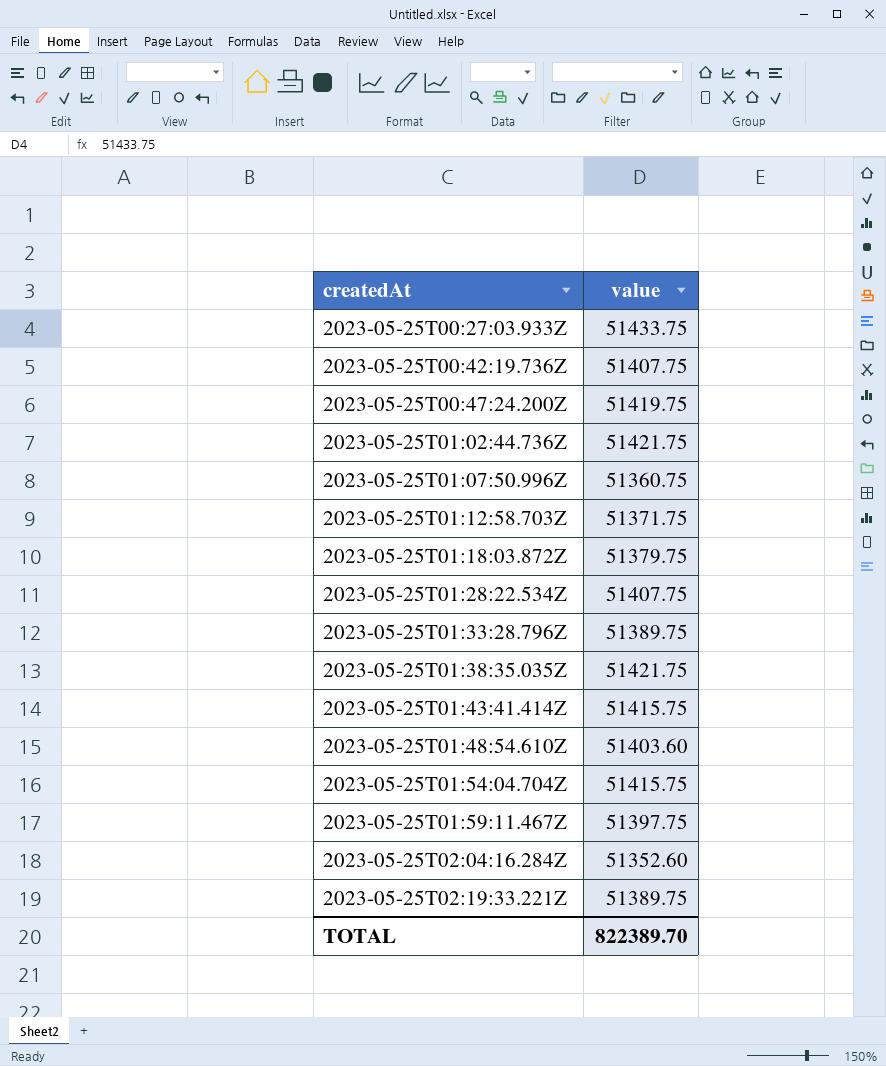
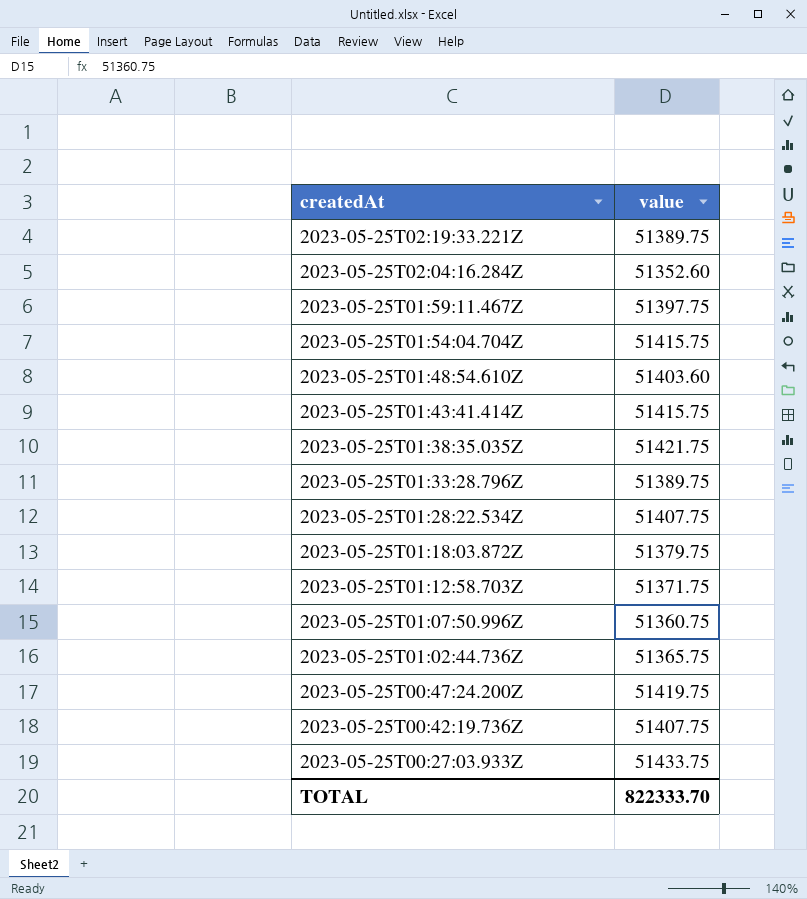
row order: createdAt ascending -> createdAt descending
2023-05-25T01:02:44.736Z | value: 51421.75 -> 51365.75
TOTAL | value: 822389.70 -> 822333.70

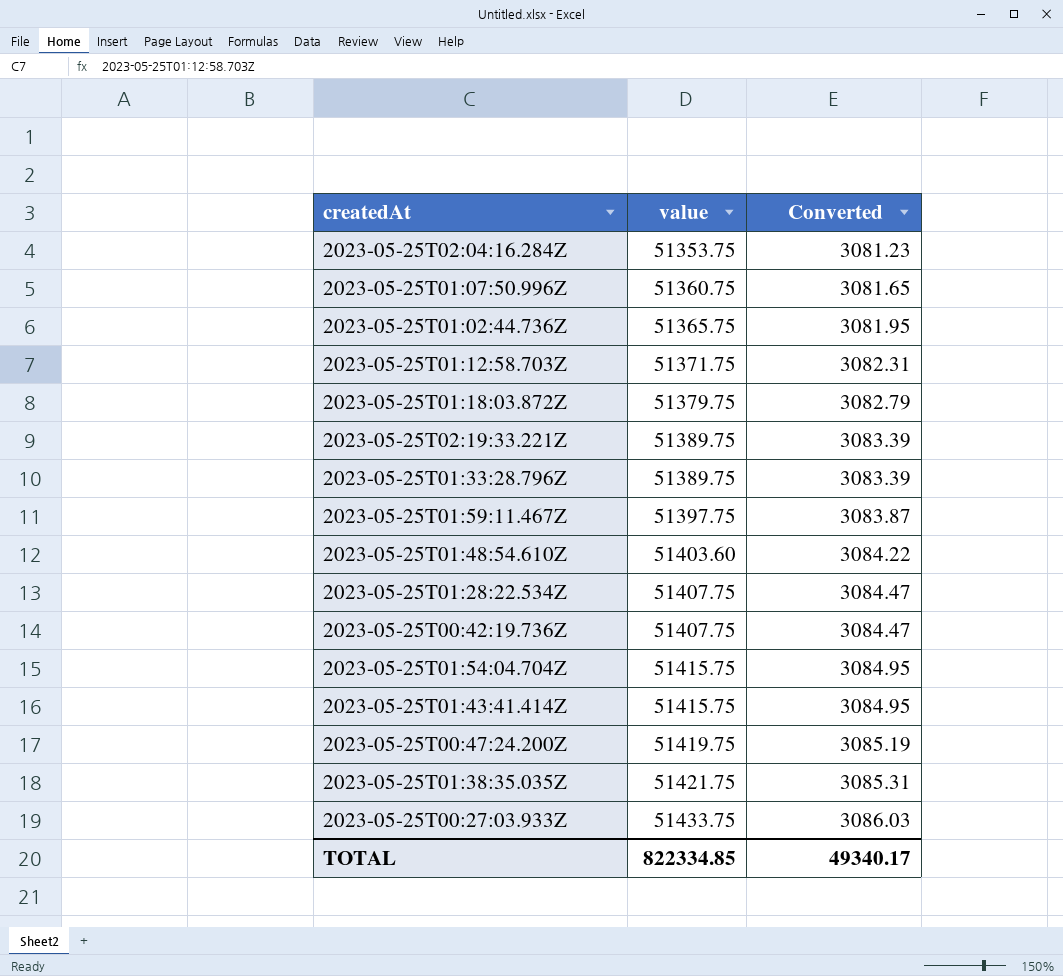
row order: createdAt descending -> value ascending
column Converted | formula: none -> [value] * 0.06
2023-05-25T02:04:16.284Z | value: 51352.60 -> 51353.75
TOTAL | value: 822333.70 -> 822334.85

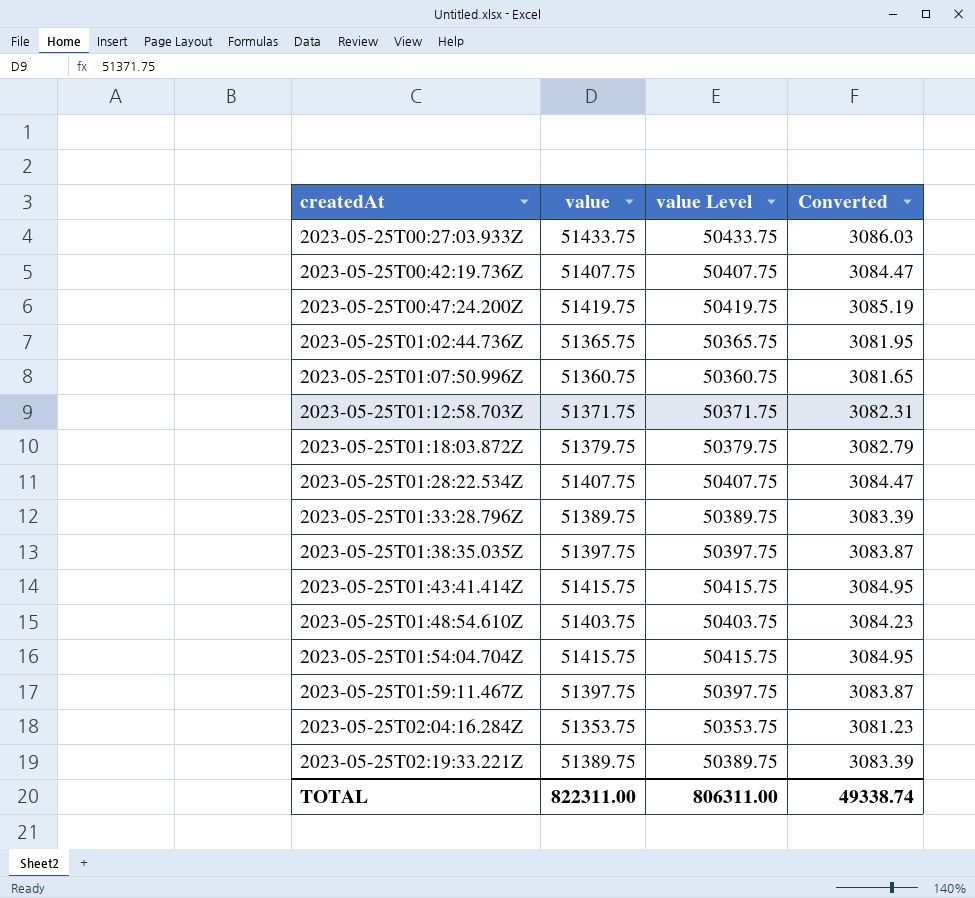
row order: value ascending -> createdAt ascending
column value Level | formula: none -> [value] - 1000
2023-05-25T01:38:35.035Z | value: 51421.75 -> 51397.75
2023-05-25T01:38:35.035Z | Converted: 3085.31 -> 3083.87
2023-05-25T01:48:54.610Z | value: 51403.60 -> 51403.75
2023-05-25T01:48:54.610Z | Converted: 3084.22 -> 3084.23
TOTAL | value: 822334.85 -> 822311.00
TOTAL | Converted: 49340.17 -> 49338.74

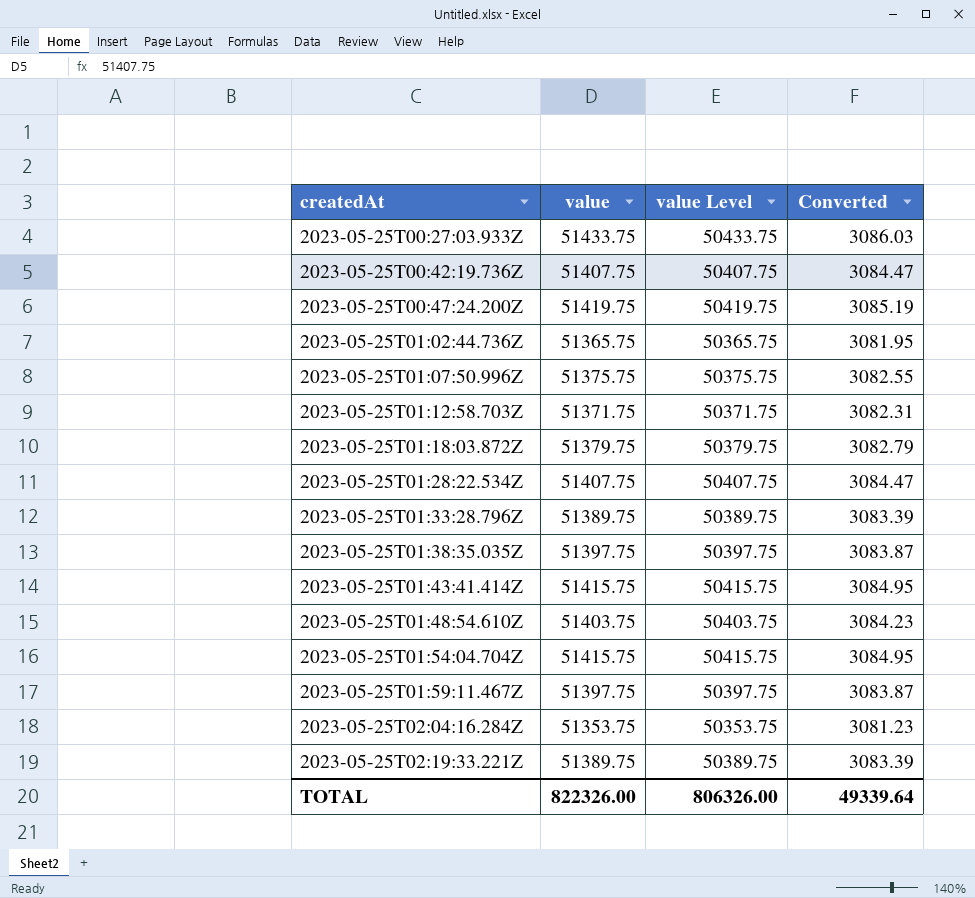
2023-05-25T01:07:50.996Z | value: 51360.75 -> 51375.75
2023-05-25T01:07:50.996Z | value Level: 50360.75 -> 50375.75
2023-05-25T01:07:50.996Z | Converted: 3081.65 -> 3082.55
TOTAL | value: 822311.00 -> 822326.00
TOTAL | value Level: 806311.00 -> 806326.00
TOTAL | Converted: 49338.74 -> 49339.64

